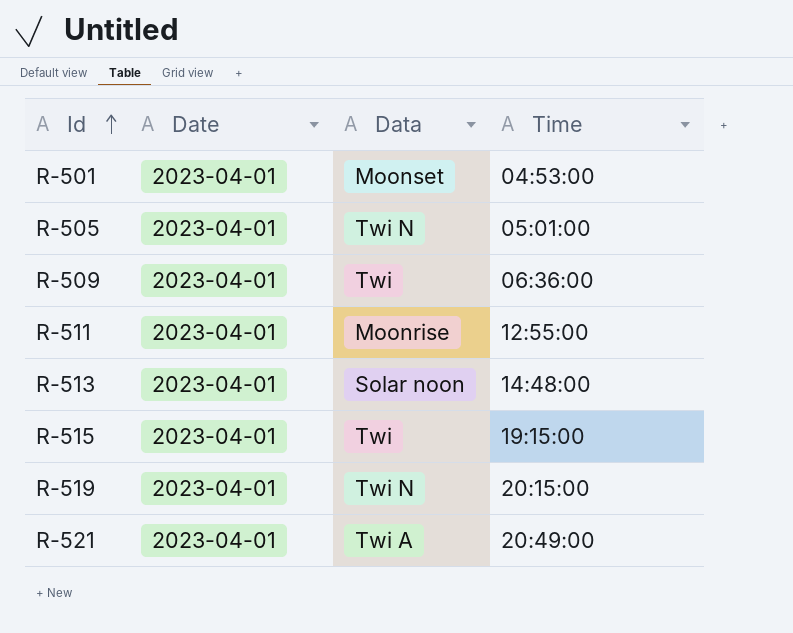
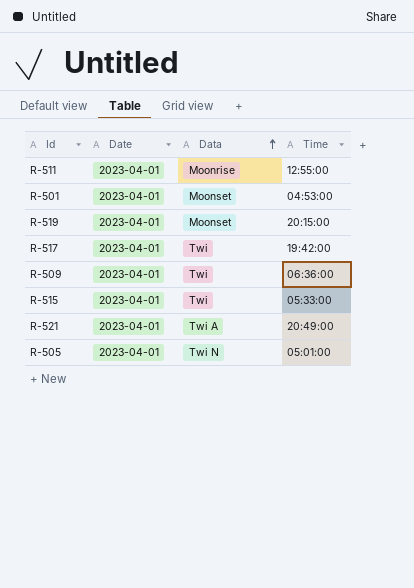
row order: Id ascending -> Data ascending
row R-513: 2023-04-01 | Solar noon | 14:48:00 -> none
R-519 | Data: Twi N -> Moonset
row R-517: none -> 2023-04-01 | Twi | 19:42:00
R-515 | Time: 19:15:00 -> 05:33:00

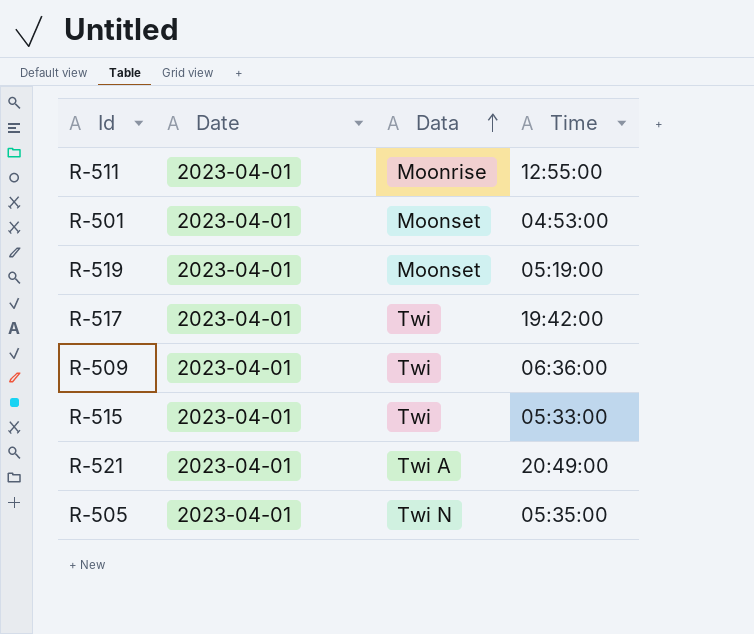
R-519 | Time: 20:15:00 -> 05:19:00
R-505 | Time: 05:01:00 -> 05:35:00

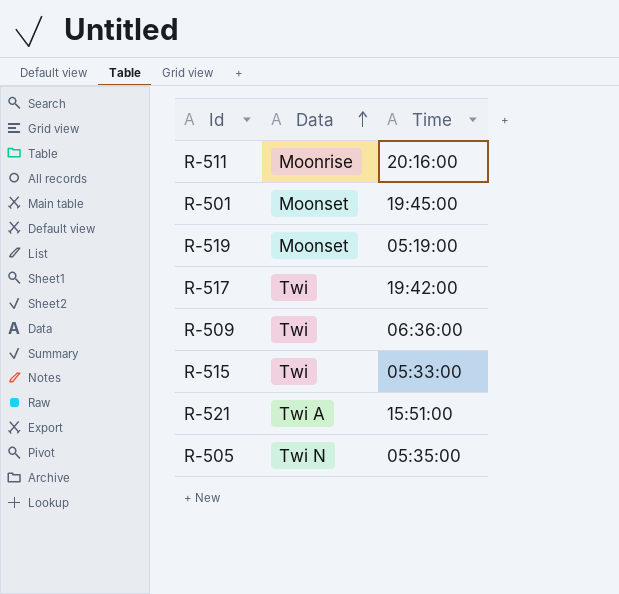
column Date | position: 2 -> none
R-511 | Time: 12:55:00 -> 20:16:00
R-501 | Time: 04:53:00 -> 19:45:00
R-521 | Time: 20:49:00 -> 15:51:00

